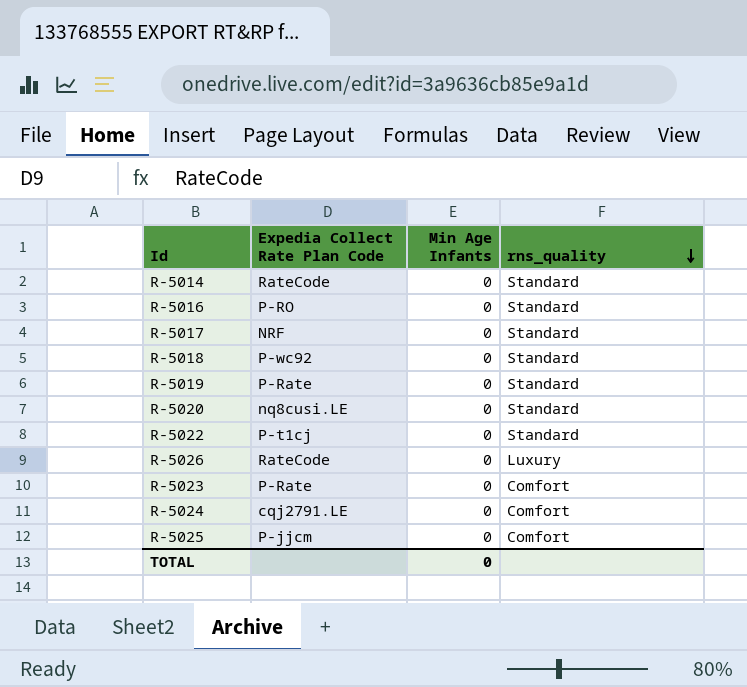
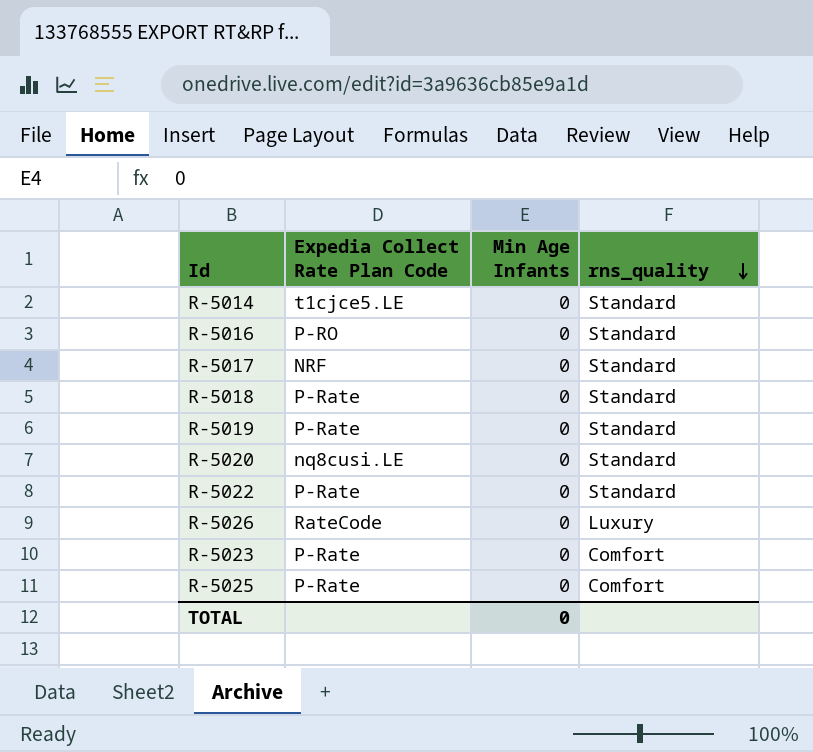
row R-5024: cqj2791.LE | 0 | Comfort -> none
R-5014 | Expedia Collect Rate Plan Code: RateCode -> t1cjce5.LE
R-5018 | Expedia Collect Rate Plan Code: P-wc92 -> P-Rate
R-5022 | Expedia Collect Rate Plan Code: P-t1cj -> P-Rate
R-5025 | Expedia Collect Rate Plan Code: P-jjcm -> P-Rate

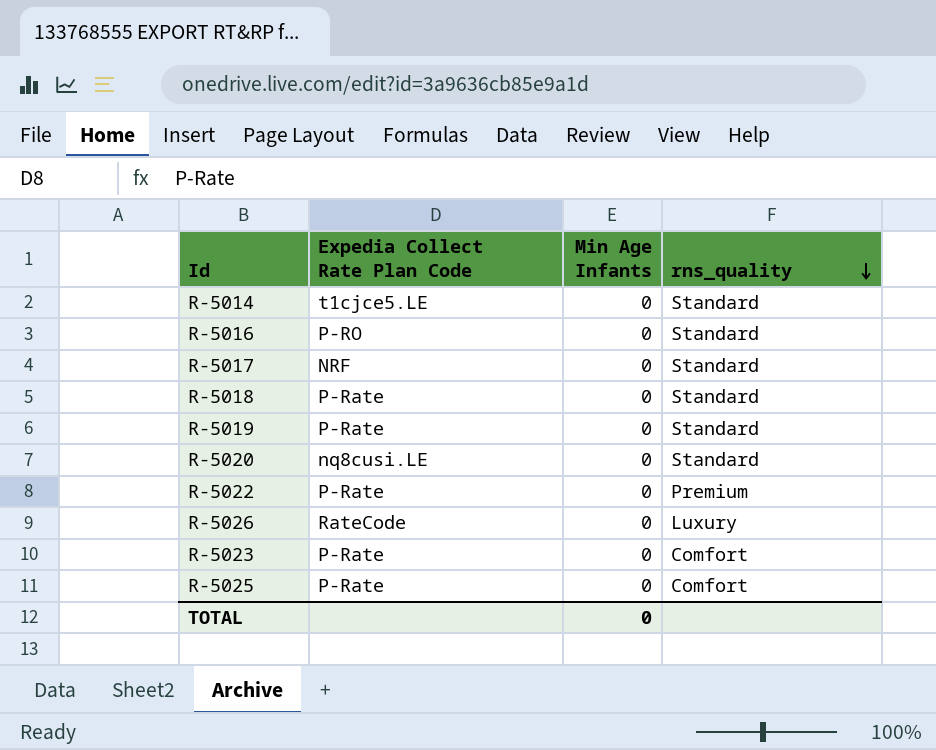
R-5022 | rns_quality: Standard -> Premium

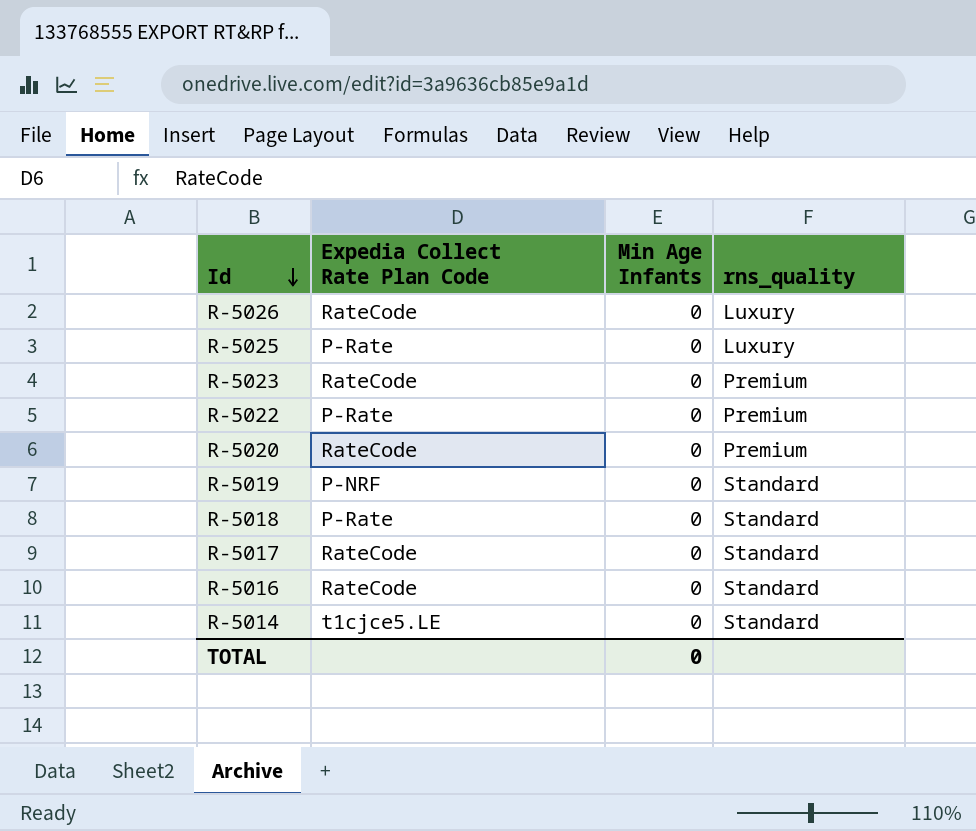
row order: rns_quality descending -> Id descending
R-5025 | rns_quality: Comfort -> Luxury
R-5023 | Expedia Collect Rate Plan Code: P-Rate -> RateCode
R-5023 | rns_quality: Comfort -> Premium
R-5020 | Expedia Collect Rate Plan Code: nq8cusi.LE -> RateCode
R-5020 | rns_quality: Standard -> Premium
R-5019 | Expedia Collect Rate Plan Code: P-Rate -> P-NRF
R-5017 | Expedia Collect Rate Plan Code: NRF -> RateCode
R-5016 | Expedia Collect Rate Plan Code: P-RO -> RateCode

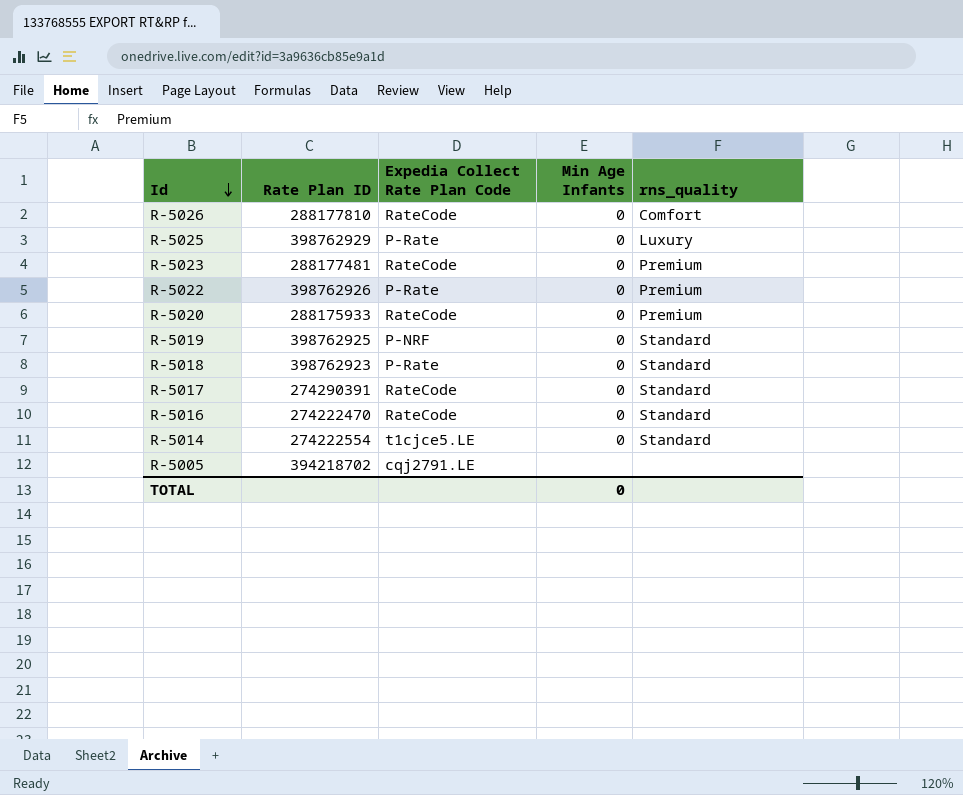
column Rate Plan ID | position: none -> 2
R-5026 | rns_quality: Luxury -> Comfort
row R-5005: none -> 394218702 | cqj2791.LE | none | none

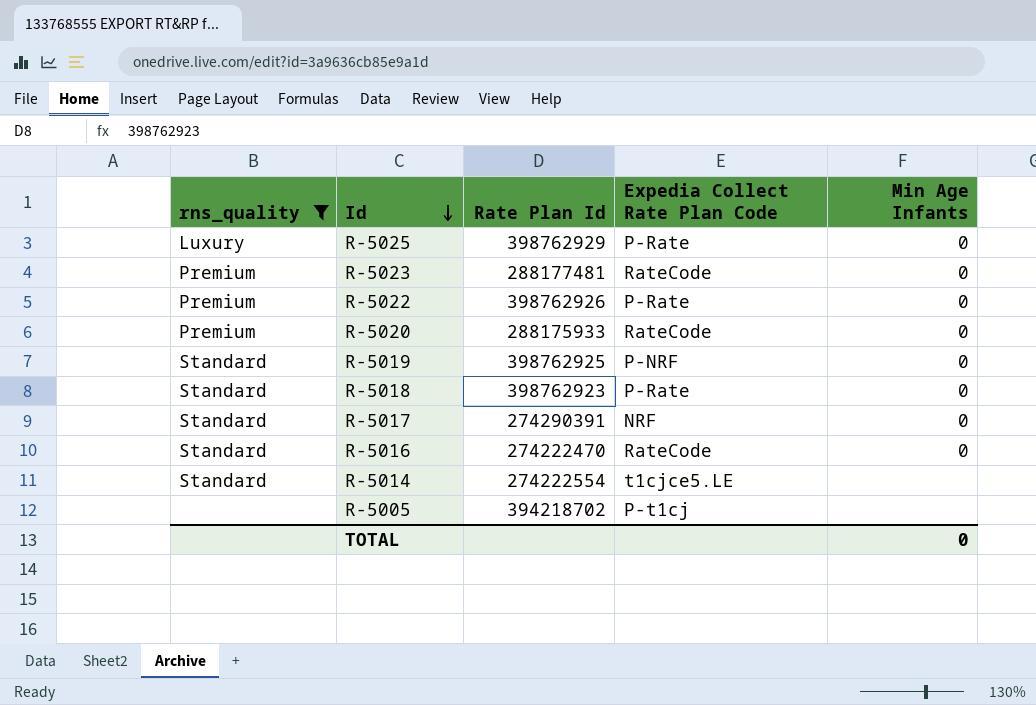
filter: none -> rns_quality != Comfort
column rns_quality | position: 5 -> 1
column name: Rate Plan ID -> Rate Plan Id
R-5017 | Expedia Collect Rate Plan Code: RateCode -> NRF
R-5014 | Min Age Infants: 0 -> none
R-5005 | Expedia Collect Rate Plan Code: cqj2791.LE -> P-t1cj

